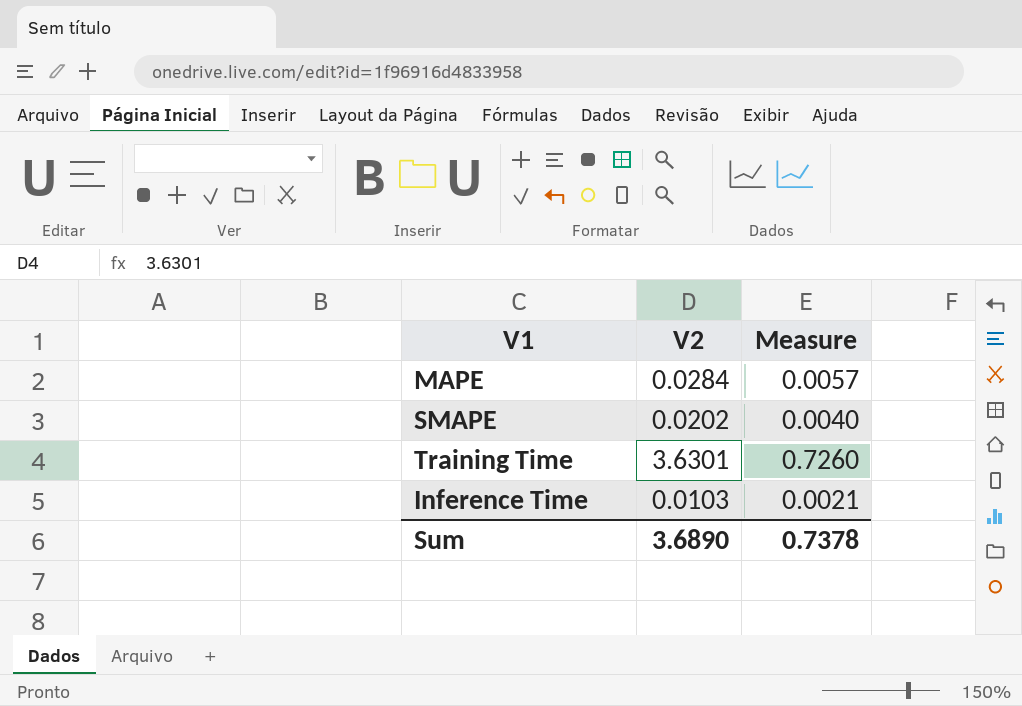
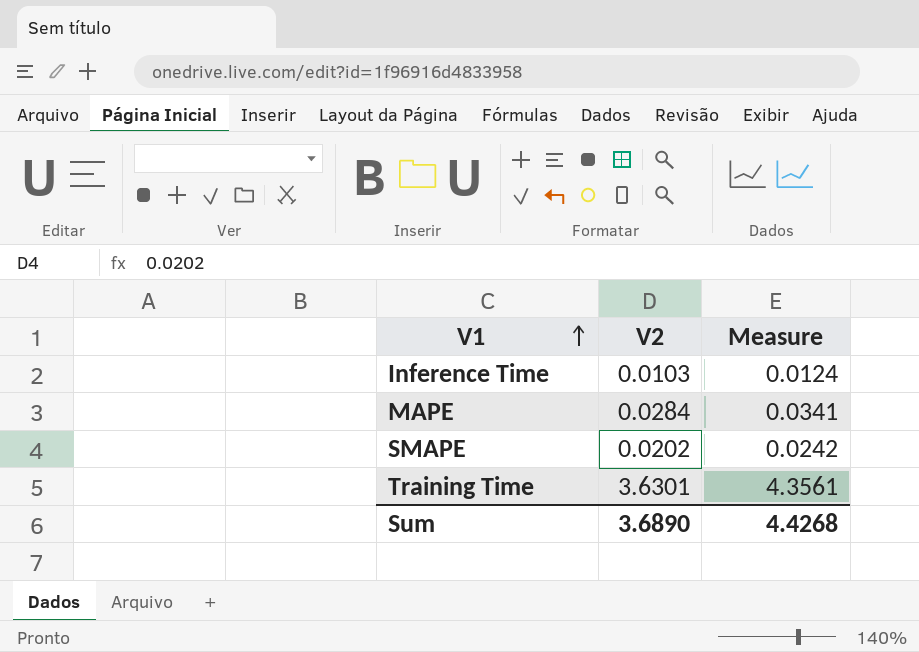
row order: none -> V1 ascending
column Measure | formula: [V2] * 0.2 -> [V2] * 1.2
Sum | Measure: 0.7378 -> 4.4268

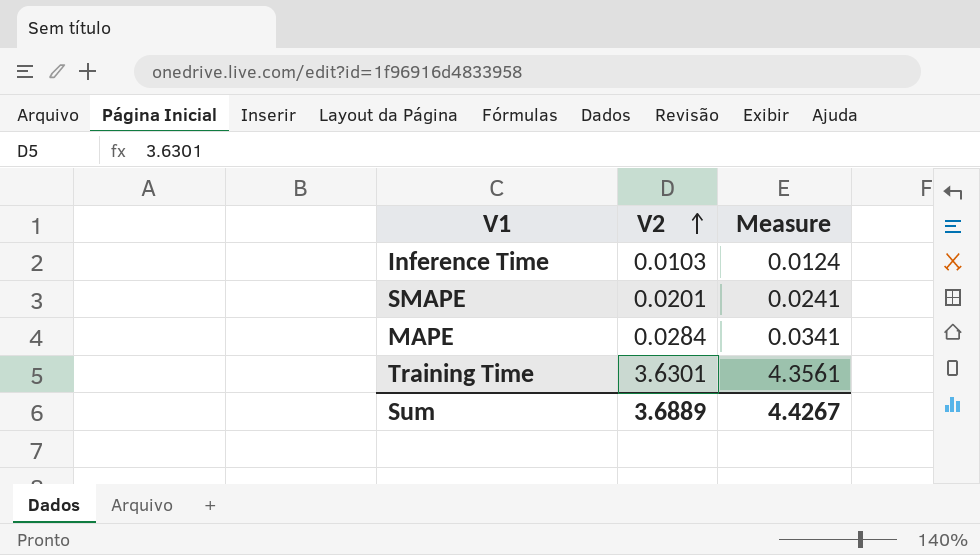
row order: V1 ascending -> V2 ascending
SMAPE | V2: 0.0202 -> 0.0201
SMAPE | Measure: 0.0242 -> 0.0241
Sum | V2: 3.6890 -> 3.6889
Sum | Measure: 4.4268 -> 4.4267

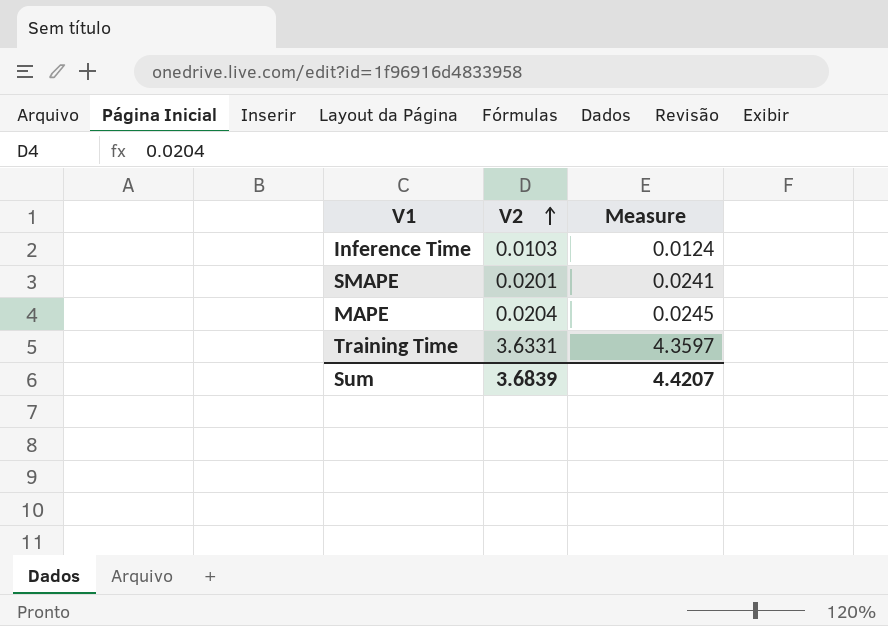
MAPE | V2: 0.0284 -> 0.0204
MAPE | Measure: 0.0341 -> 0.0245
Training Time | V2: 3.6301 -> 3.6331
Training Time | Measure: 4.3561 -> 4.3597
Sum | V2: 3.6889 -> 3.6839
Sum | Measure: 4.4267 -> 4.4207

